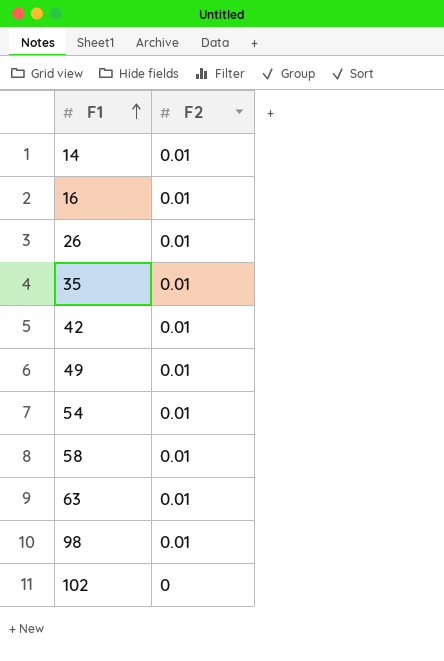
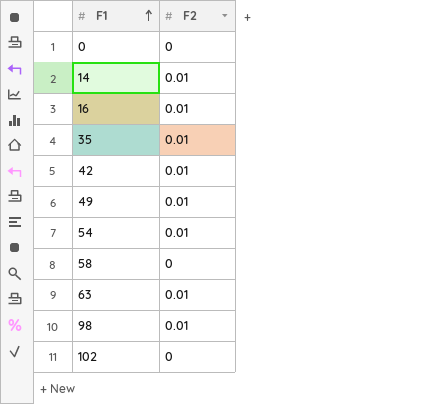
row 26: 0.01 -> none
row 0: none -> 0
58 | F2: 0.01 -> 0

